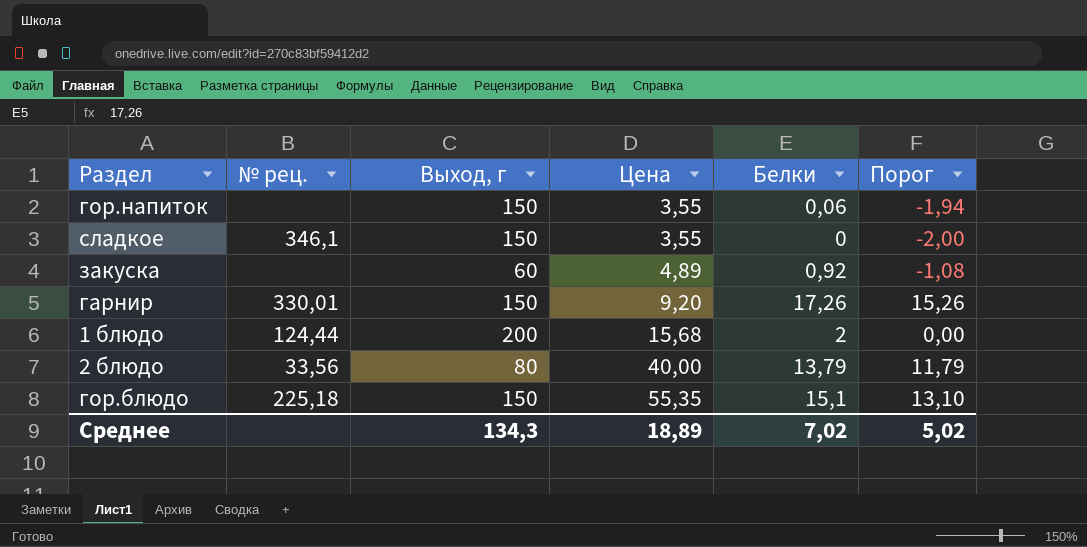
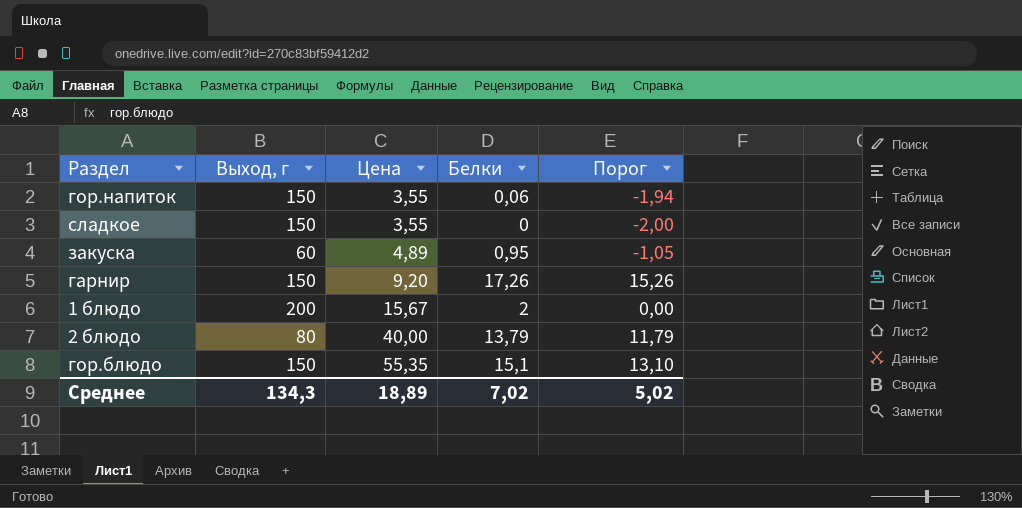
column № рец. | position: 2 -> none
закуска | Белки: 0,92 -> 0,95
закуска | Порог: -1,08 -> -1,05
1 блюдо | Цена: 15,68 -> 15,67

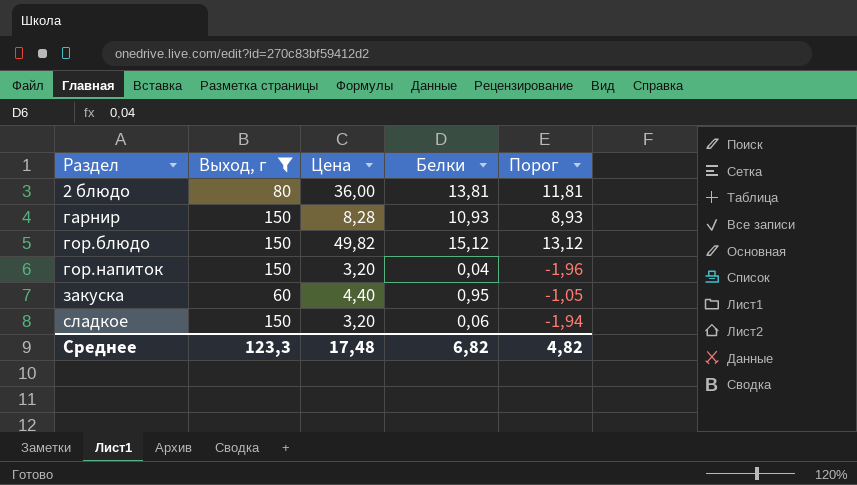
filter: none -> Выход, г != 200
row order: Цена ascending -> Раздел ascending
2 блюдо | Цена: 40,00 -> 36,00
2 блюдо | Белки: 13,79 -> 13,81
2 блюдо | Порог: 11,79 -> 11,81
гарнир | Цена: 9,20 -> 8,28
гарнир | Белки: 17,26 -> 10,93
гарнир | Порог: 15,26 -> 8,93
гор.блюдо | Цена: 55,35 -> 49,82
гор.блюдо | Белки: 15,1 -> 15,12
гор.блюдо | Порог: 13,10 -> 13,12
гор.напиток | Цена: 3,55 -> 3,20
гор.напиток | Белки: 0,06 -> 0,04
гор.напиток | Порог: -1,94 -> -1,96
закуска | Цена: 4,89 -> 4,40
сладкое | Цена: 3,55 -> 3,20
сладкое | Белки: 0 -> 0,06
сладкое | Порог: -2,00 -> -1,94
Среднее | Выход, г: 134,3 -> 123,3
Среднее | Цена: 18,89 -> 17,48
Среднее | Белки: 7,02 -> 6,82
Среднее | Порог: 5,02 -> 4,82

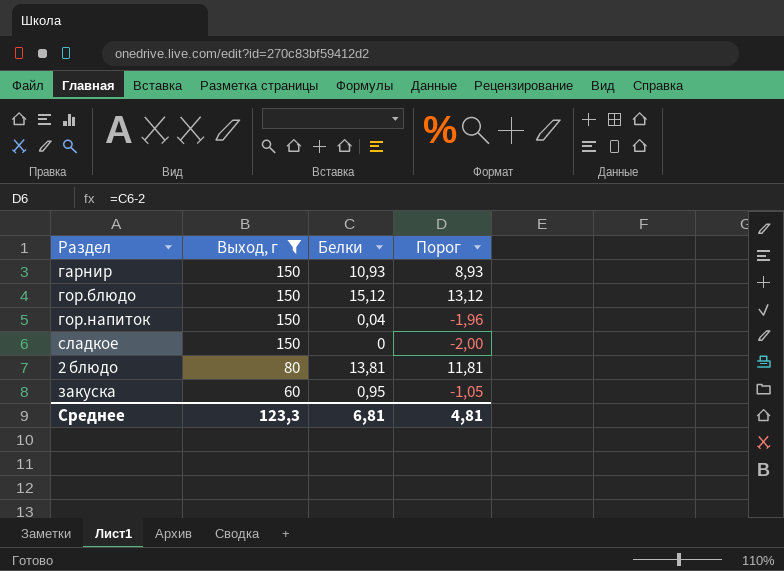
row order: Раздел ascending -> Выход, г descending
column Цена | position: 3 -> none
сладкое | Белки: 0,06 -> 0
сладкое | Порог: -1,94 -> -2,00
Среднее | Белки: 6,82 -> 6,81
Среднее | Порог: 4,82 -> 4,81

